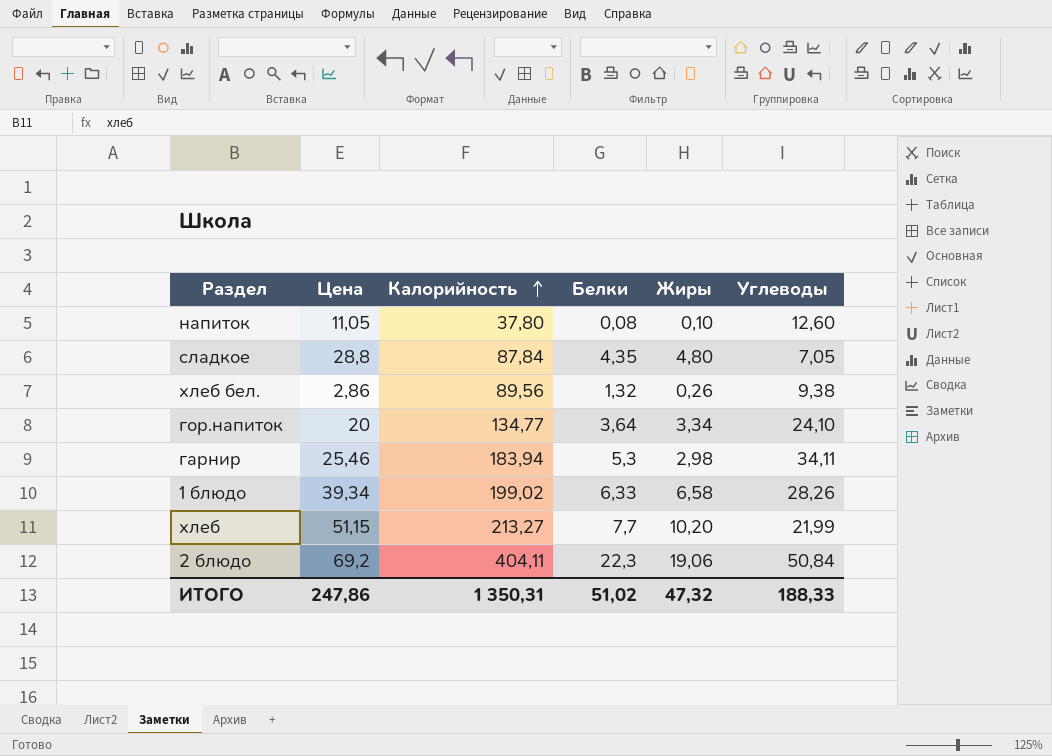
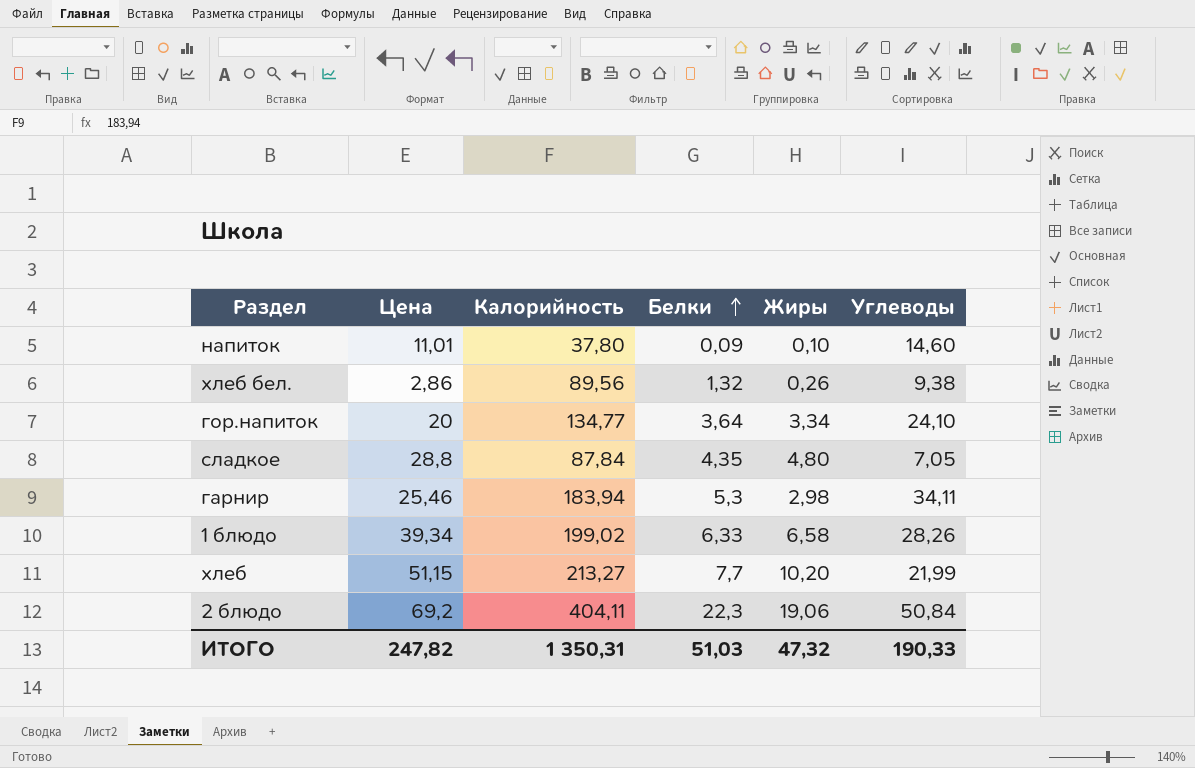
row order: Калорийность ascending -> Белки ascending
напиток | Цена: 11,05 -> 11,01
напиток | Белки: 0,08 -> 0,09
напиток | Углеводы: 12,60 -> 14,60
ИТОГО | Цена: 247,86 -> 247,82
ИТОГО | Белки: 51,02 -> 51,03
ИТОГО | Углеводы: 188,33 -> 190,33

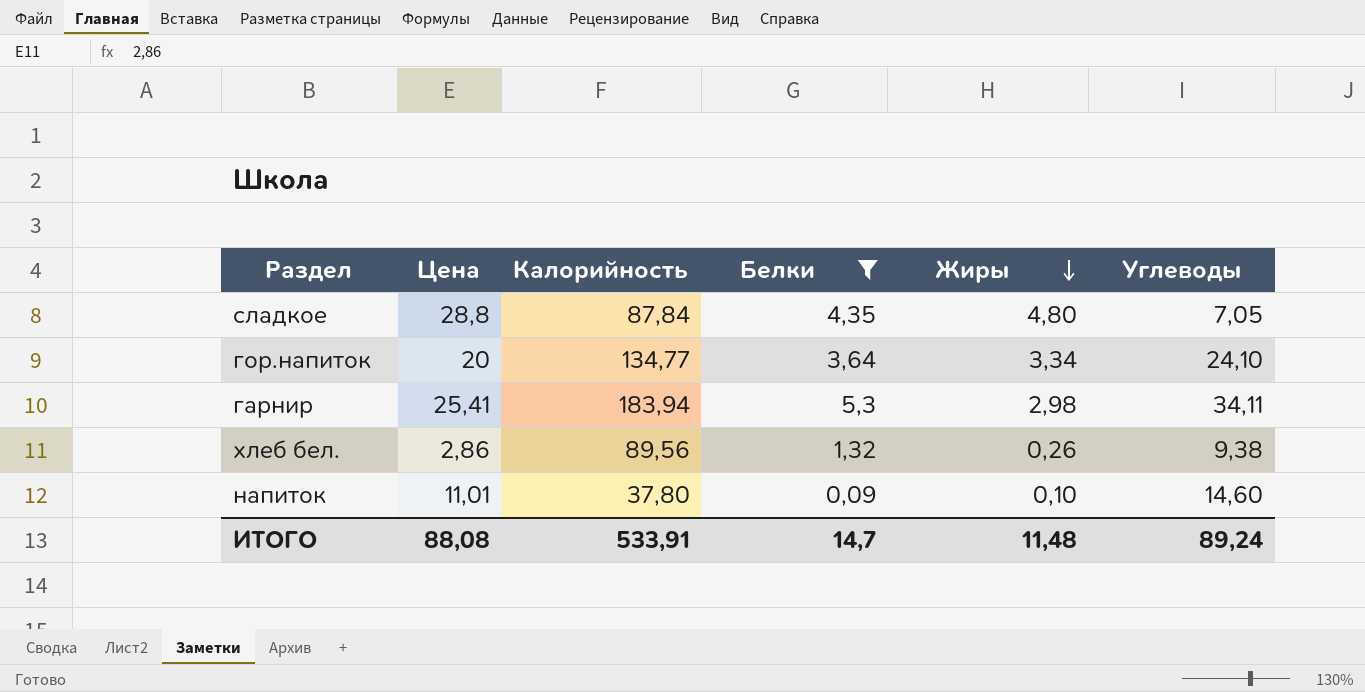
filter: none -> Белки <= 5,3
row order: Белки ascending -> Жиры descending
гарнир | Цена: 25,46 -> 25,41
ИТОГО | Цена: 247,82 -> 88,08
ИТОГО | Калорийность: 1 350,31 -> 533,91
ИТОГО | Белки: 51,03 -> 14,7
ИТОГО | Жиры: 47,32 -> 11,48
ИТОГО | Углеводы: 190,33 -> 89,24

